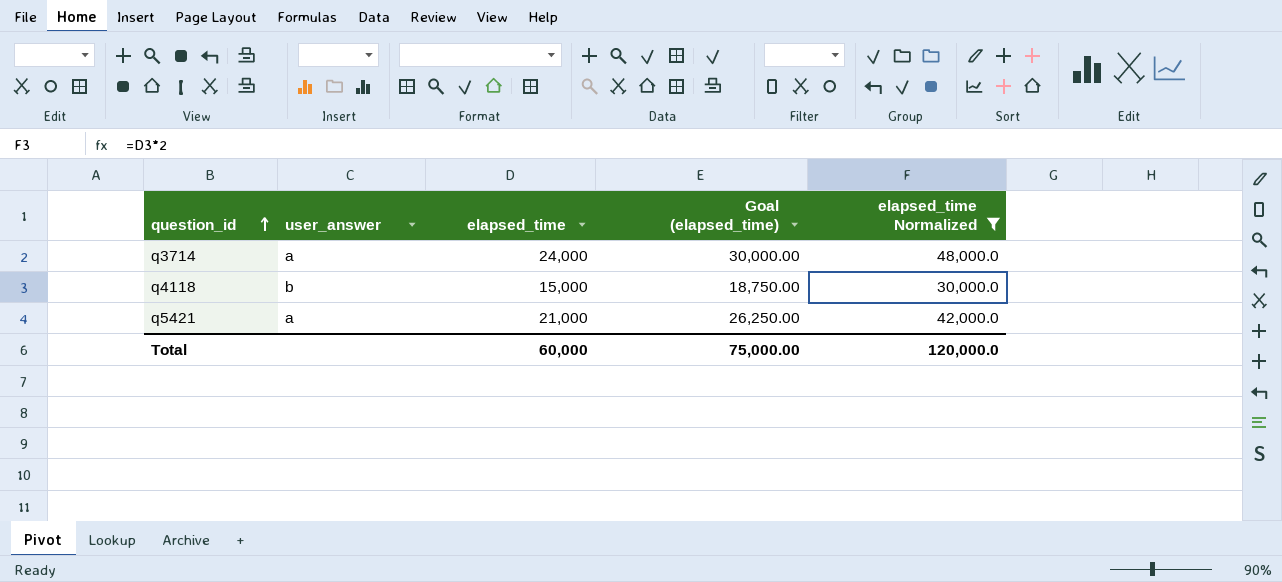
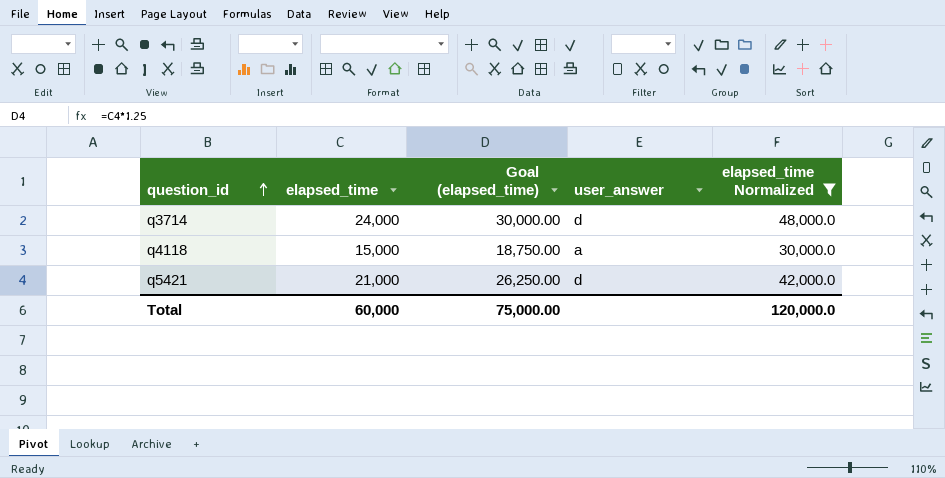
column user_answer | position: 2 -> 4
q3714 | user_answer: a -> d
q4118 | user_answer: b -> a
q5421 | user_answer: a -> d

